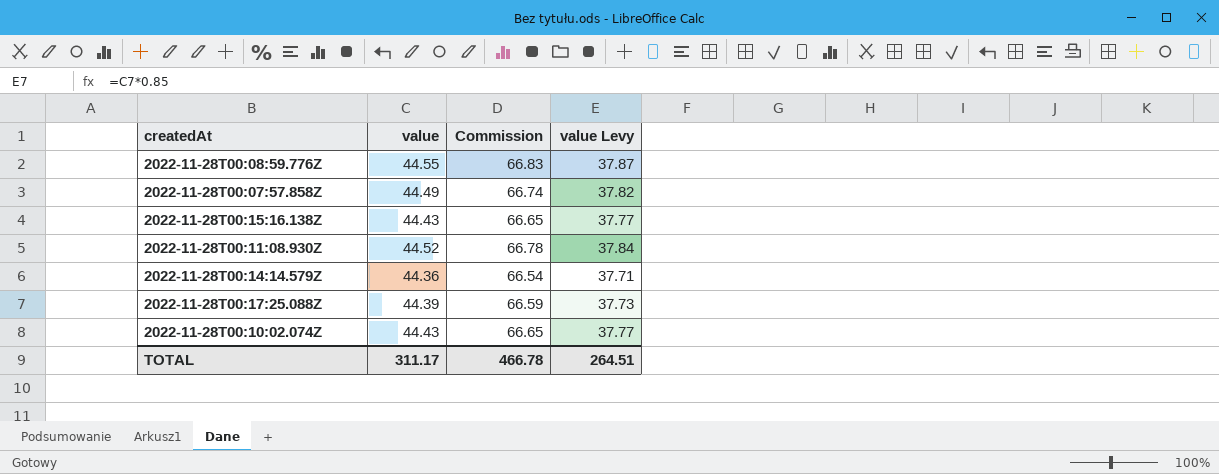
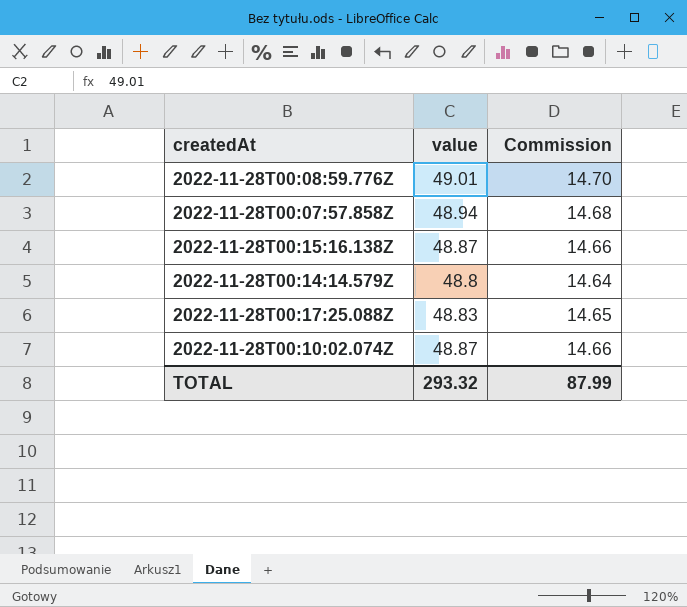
column value Levy | formula: [value] * 0.85 -> none
column Commission | formula: [value] * 1.5 -> [value] * 0.3
row 2022-11-28T00:11:08.930Z: 44.52 | 66.78 | 37.84 -> none
2022-11-28T00:08:59.776Z | value: 44.55 -> 49.01
2022-11-28T00:07:57.858Z | value: 44.49 -> 48.94
2022-11-28T00:15:16.138Z | value: 44.43 -> 48.87
2022-11-28T00:14:14.579Z | value: 44.36 -> 48.8
2022-11-28T00:17:25.088Z | value: 44.39 -> 48.83
2022-11-28T00:10:02.074Z | value: 44.43 -> 48.87
TOTAL | value: 311.17 -> 293.32
TOTAL | Commission: 466.78 -> 87.99

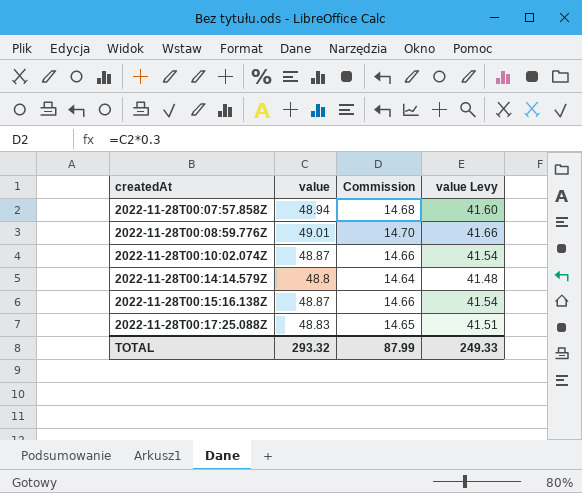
row order: none -> createdAt ascending
column value Levy | formula: none -> [value] * 0.85

